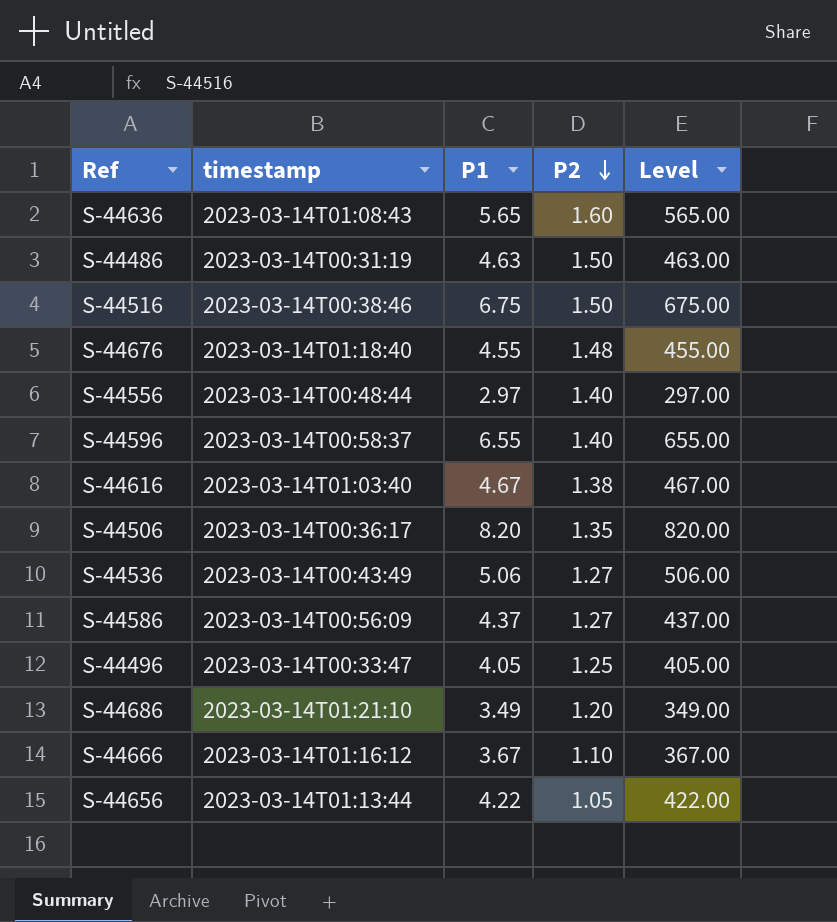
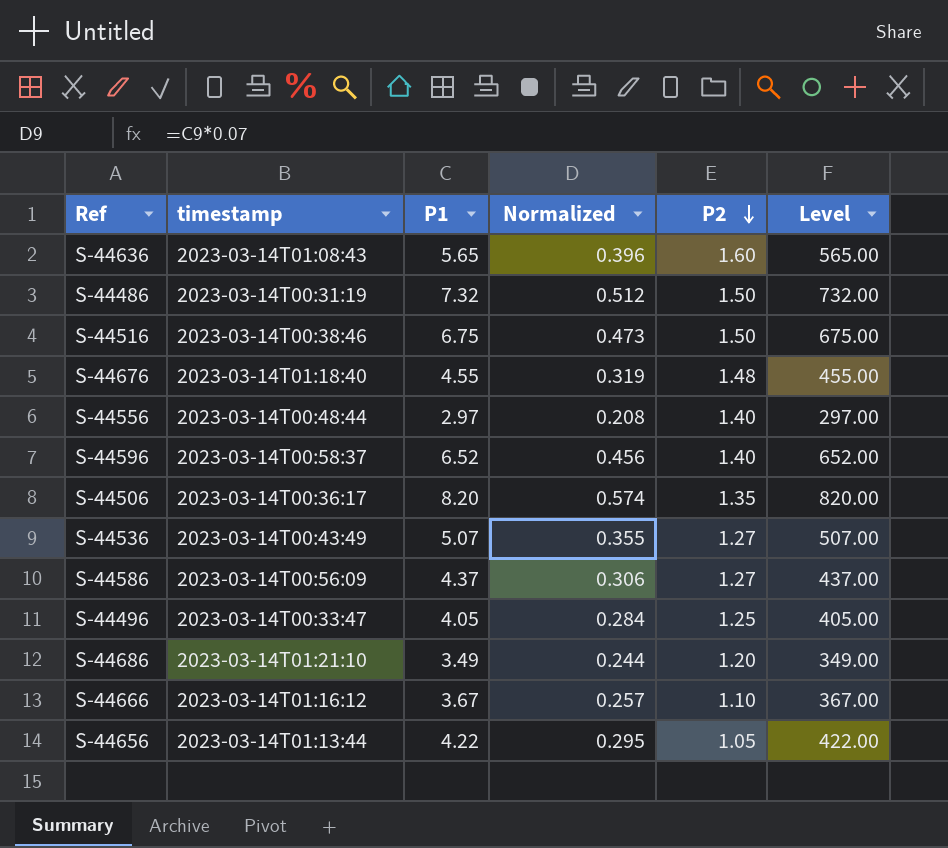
column Normalized | formula: none -> [P1] * 0.07
row S-44616: 2023-03-14T01:03:40 | 4.67 | 1.38 | 467.00 -> none
S-44486 | P1: 4.63 -> 7.32
S-44486 | Level: 463.00 -> 732.00
S-44596 | P1: 6.55 -> 6.52
S-44596 | Level: 655.00 -> 652.00
S-44536 | P1: 5.06 -> 5.07
S-44536 | Level: 506.00 -> 507.00

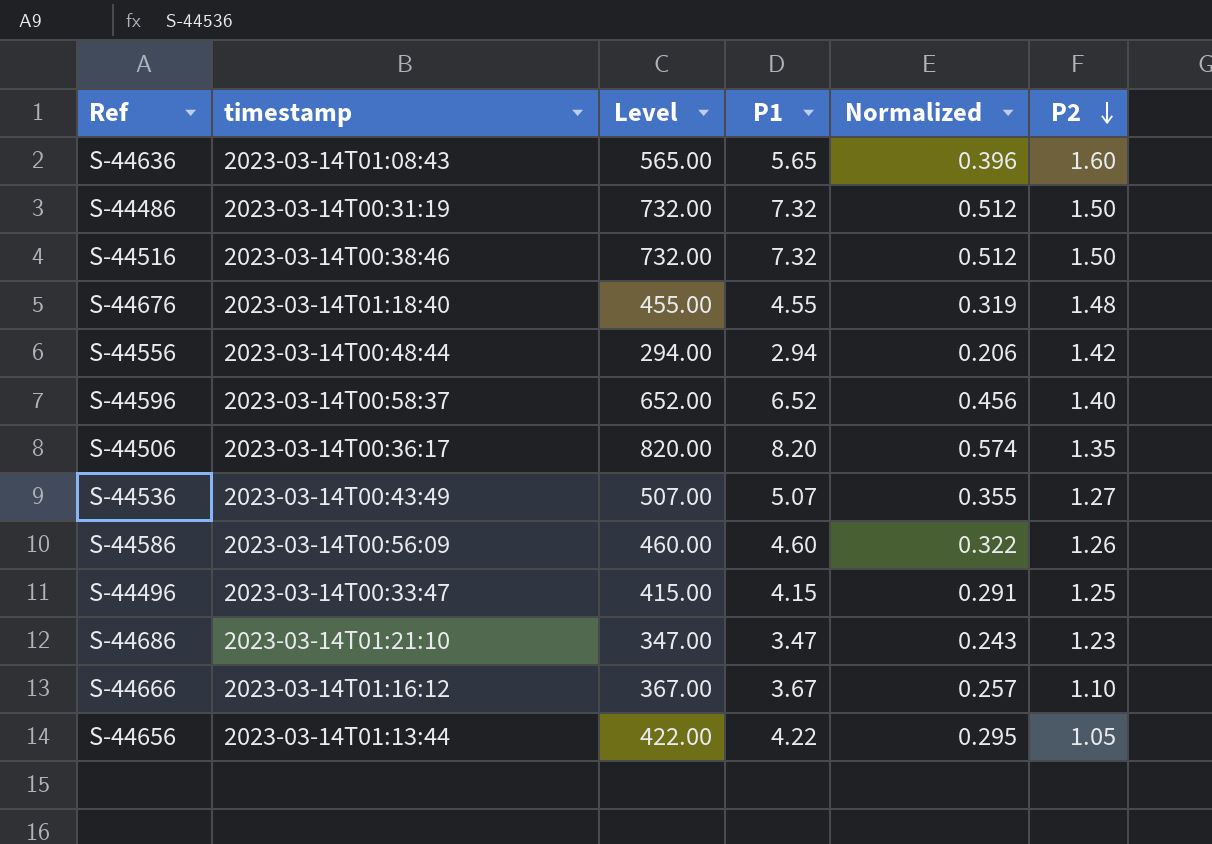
column Level | position: 6 -> 3
S-44516 | Level: 675.00 -> 732.00
S-44516 | P1: 6.75 -> 7.32
S-44516 | Normalized: 0.473 -> 0.512
S-44556 | Level: 297.00 -> 294.00
S-44556 | P1: 2.97 -> 2.94
S-44556 | Normalized: 0.208 -> 0.206
S-44556 | P2: 1.40 -> 1.42
S-44586 | Level: 437.00 -> 460.00
S-44586 | P1: 4.37 -> 4.60
S-44586 | Normalized: 0.306 -> 0.322
S-44586 | P2: 1.27 -> 1.26
S-44496 | Level: 405.00 -> 415.00
S-44496 | P1: 4.05 -> 4.15
S-44496 | Normalized: 0.284 -> 0.291
S-44686 | Level: 349.00 -> 347.00
S-44686 | P1: 3.49 -> 3.47
S-44686 | Normalized: 0.244 -> 0.243
S-44686 | P2: 1.20 -> 1.23

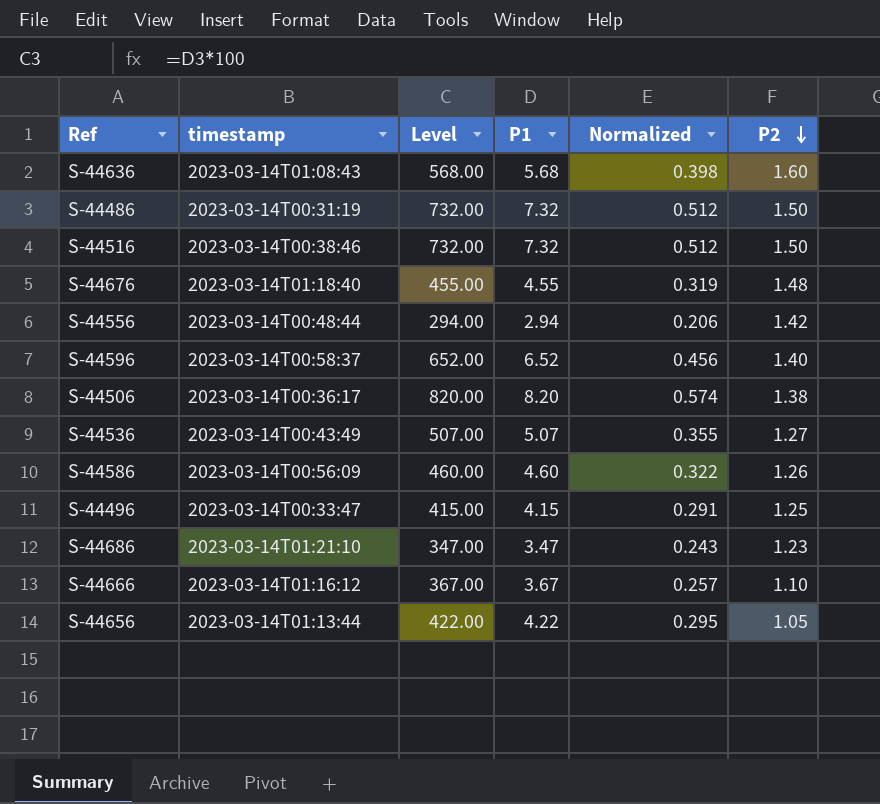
S-44636 | Level: 565.00 -> 568.00
S-44636 | P1: 5.65 -> 5.68
S-44636 | Normalized: 0.396 -> 0.398
S-44506 | P2: 1.35 -> 1.38

